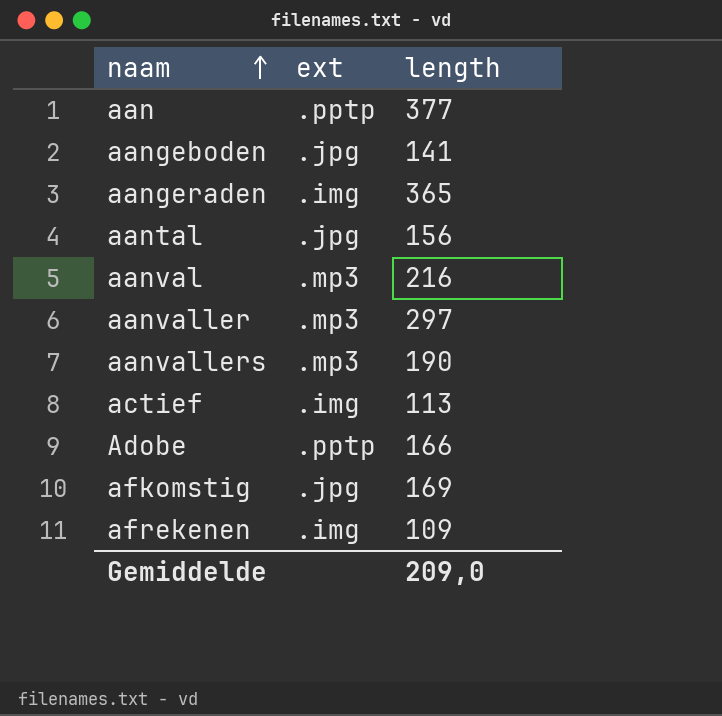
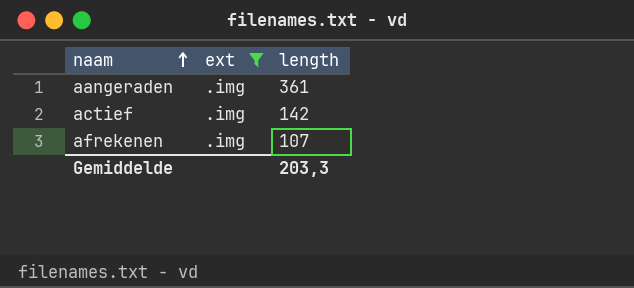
filter: none -> ext = .img
aangeraden | length: 365 -> 361
actief | length: 113 -> 142
afrekenen | length: 109 -> 107
Gemiddelde | length: 209,0 -> 203,3

